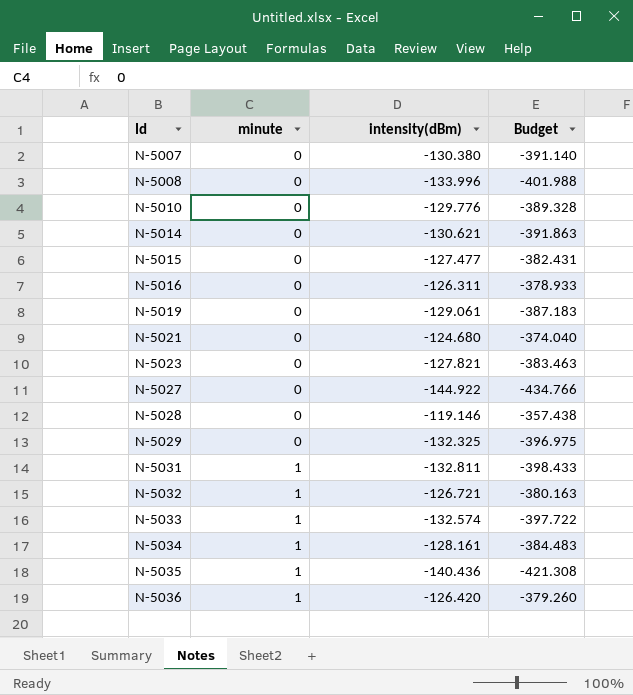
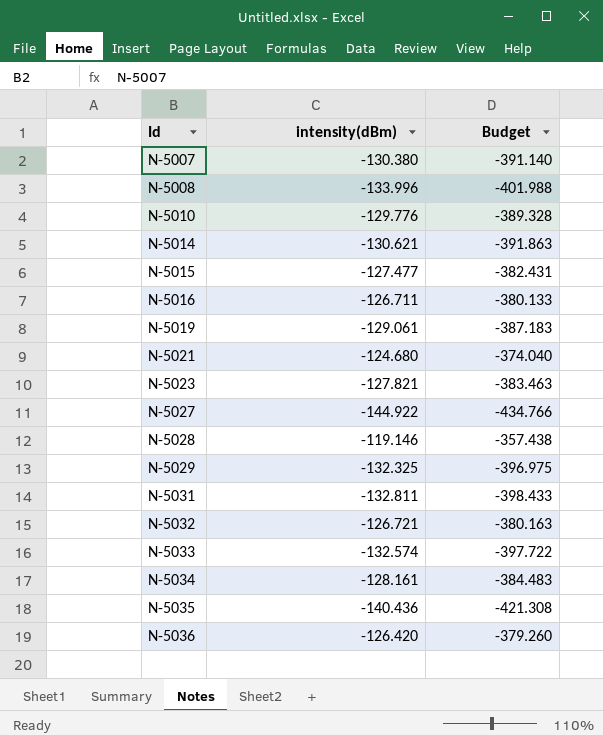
column minute | position: 2 -> none
N-5016 | intensity(dBm): -126.311 -> -126.711
N-5016 | Budget: -378.933 -> -380.133

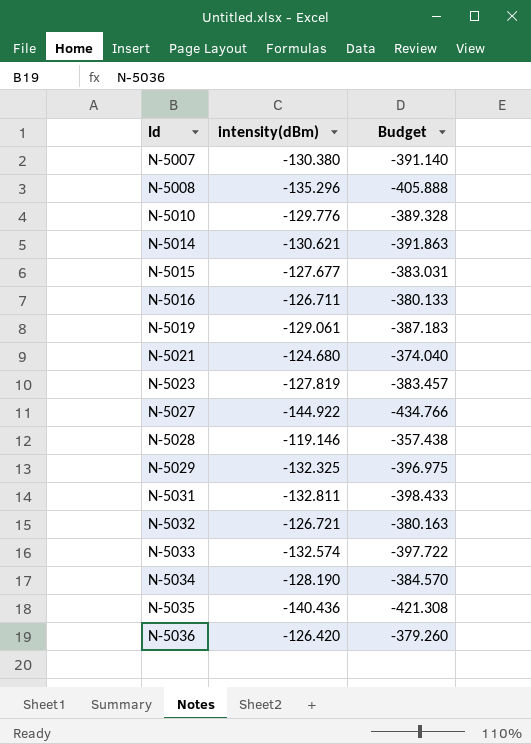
N-5008 | intensity(dBm): -133.996 -> -135.296
N-5008 | Budget: -401.988 -> -405.888
N-5015 | intensity(dBm): -127.477 -> -127.677
N-5015 | Budget: -382.431 -> -383.031
N-5023 | intensity(dBm): -127.821 -> -127.819
N-5023 | Budget: -383.463 -> -383.457
N-5034 | intensity(dBm): -128.161 -> -128.190
N-5034 | Budget: -384.483 -> -384.570

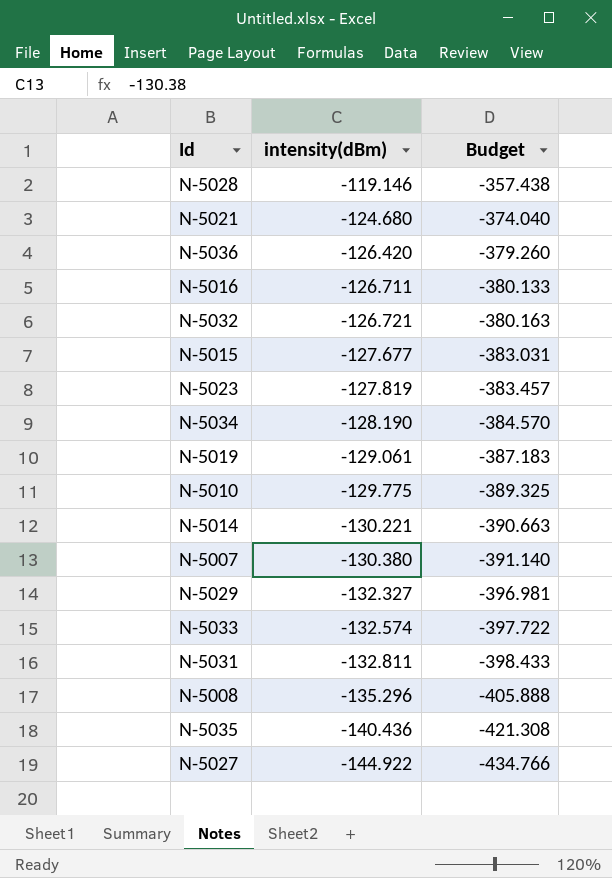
row order: Id ascending -> intensity(dBm) descending
N-5010 | intensity(dBm): -129.776 -> -129.775
N-5010 | Budget: -389.328 -> -389.325
N-5014 | intensity(dBm): -130.621 -> -130.221
N-5014 | Budget: -391.863 -> -390.663
N-5029 | intensity(dBm): -132.325 -> -132.327
N-5029 | Budget: -396.975 -> -396.981

